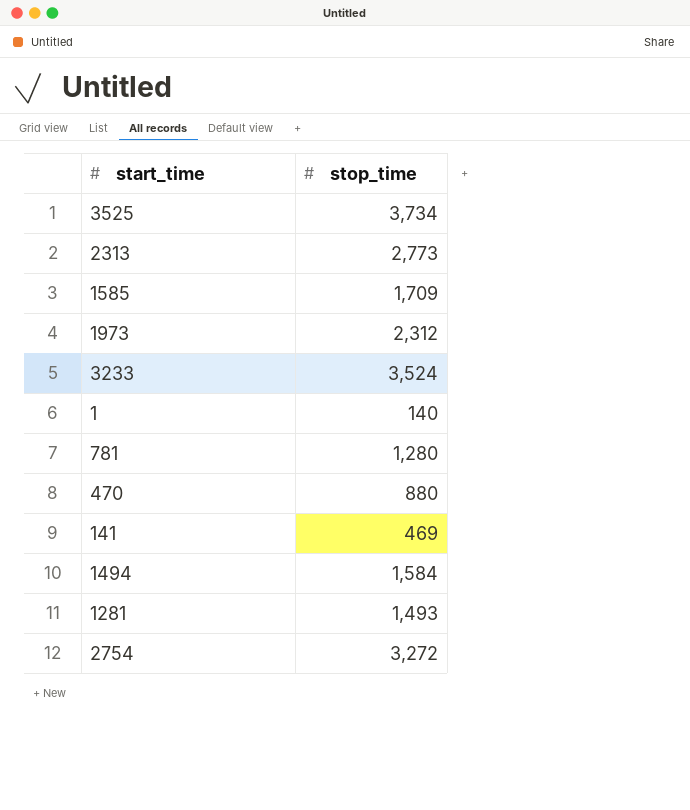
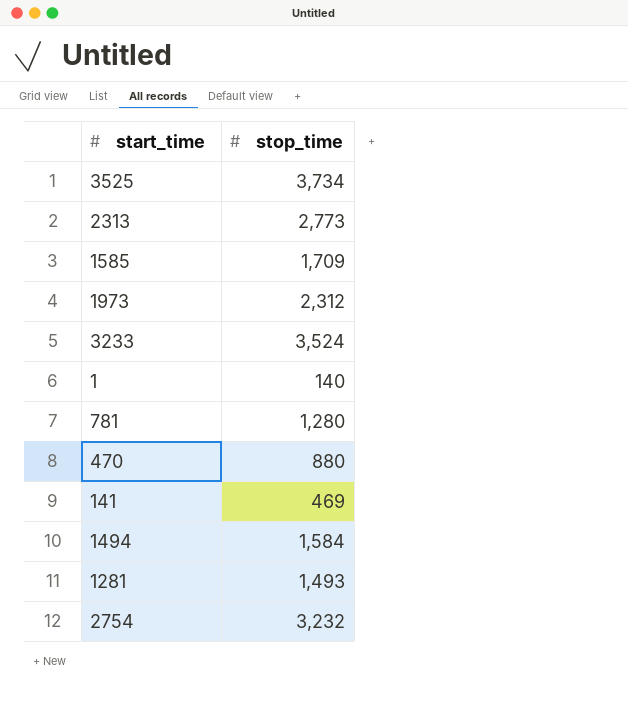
2754 | stop_time: 3,272 -> 3,232

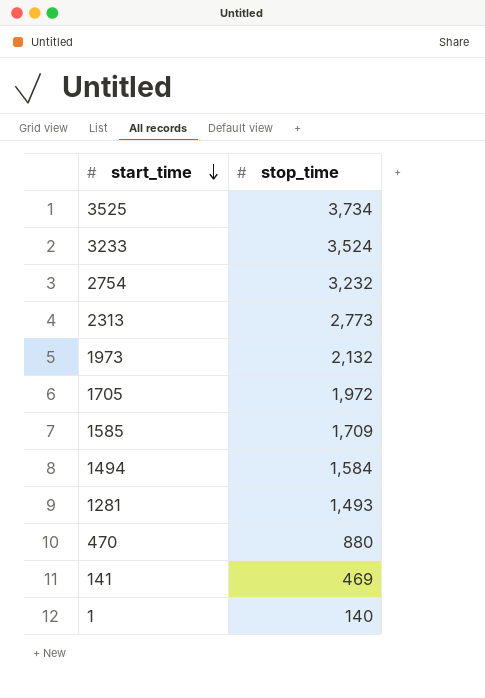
row order: none -> start_time descending
row 781: 1,280 -> none
1973 | stop_time: 2,312 -> 2,132
row 1705: none -> 1,972

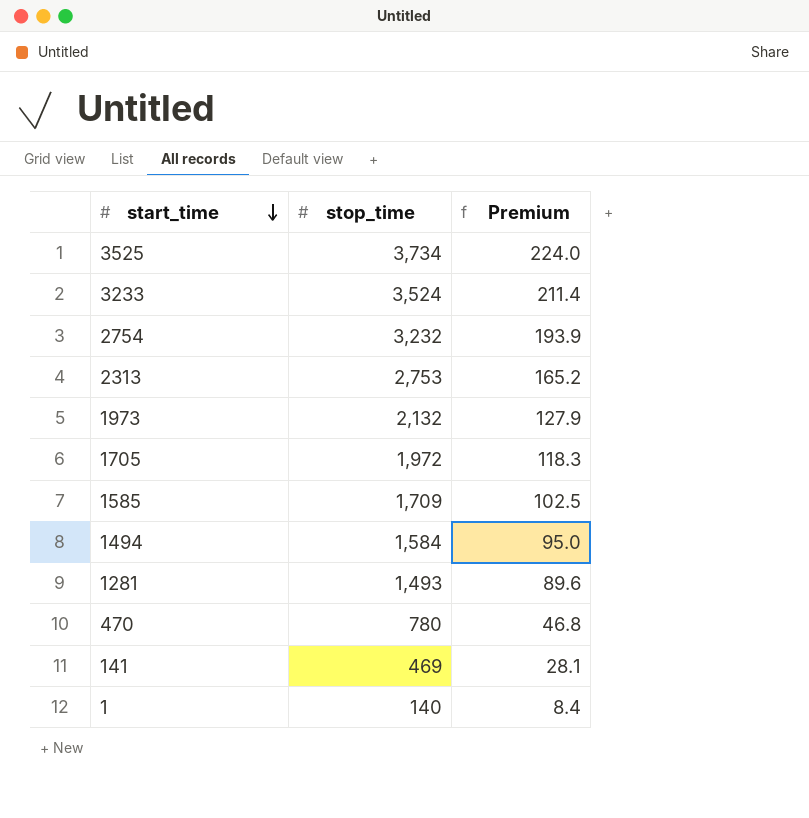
column Premium | formula: none -> [stop_time] * 0.06
2313 | stop_time: 2,773 -> 2,753
470 | stop_time: 880 -> 780

